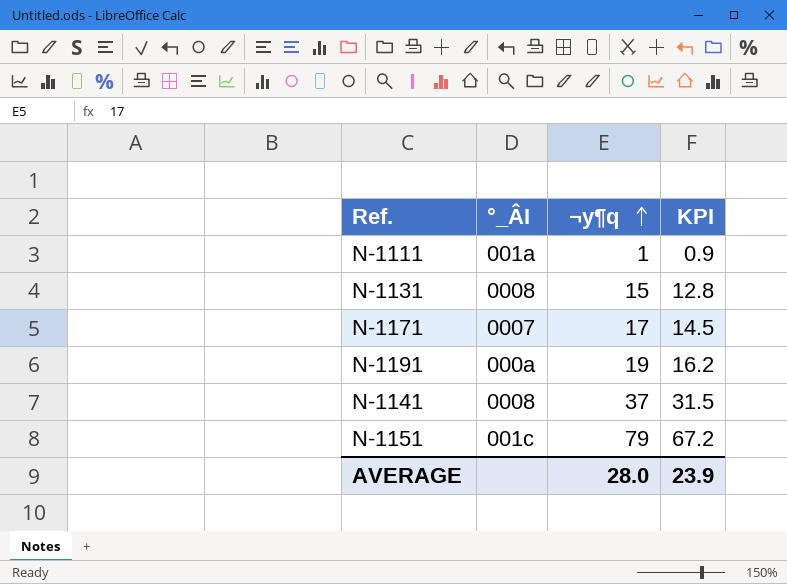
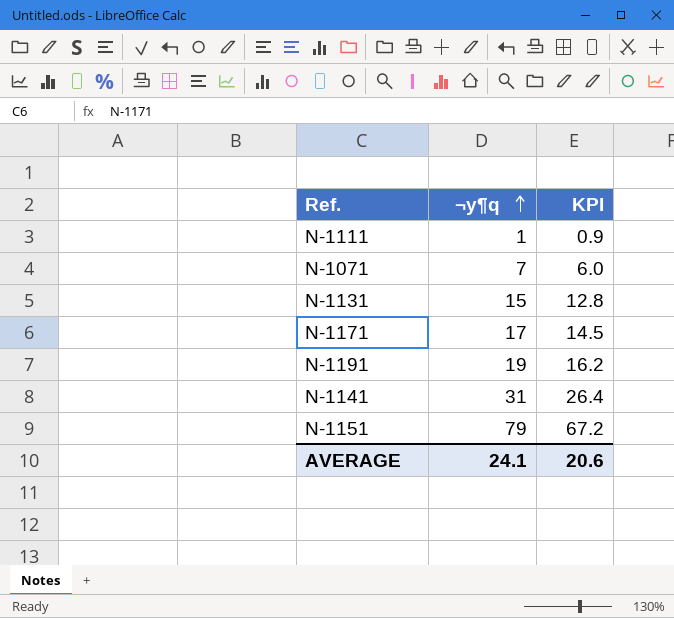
column °_ÂI | position: 2 -> none
row N-1071: none -> 7 | 6.0
N-1141 | ¬y¶q: 37 -> 31
N-1141 | KPI: 31.5 -> 26.4
AVERAGE | ¬y¶q: 28.0 -> 24.1
AVERAGE | KPI: 23.9 -> 20.6

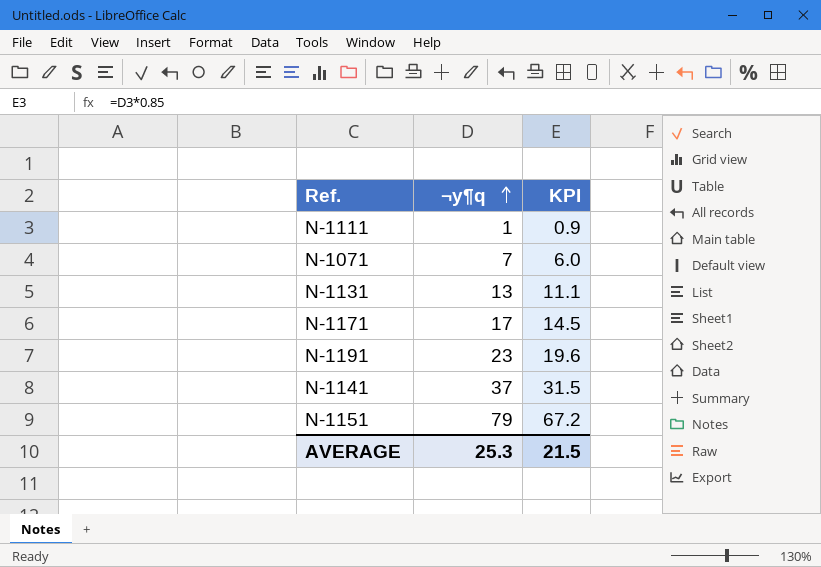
N-1131 | ¬y¶q: 15 -> 13
N-1131 | KPI: 12.8 -> 11.1
N-1191 | ¬y¶q: 19 -> 23
N-1191 | KPI: 16.2 -> 19.6
N-1141 | ¬y¶q: 31 -> 37
N-1141 | KPI: 26.4 -> 31.5
AVERAGE | ¬y¶q: 24.1 -> 25.3
AVERAGE | KPI: 20.6 -> 21.5

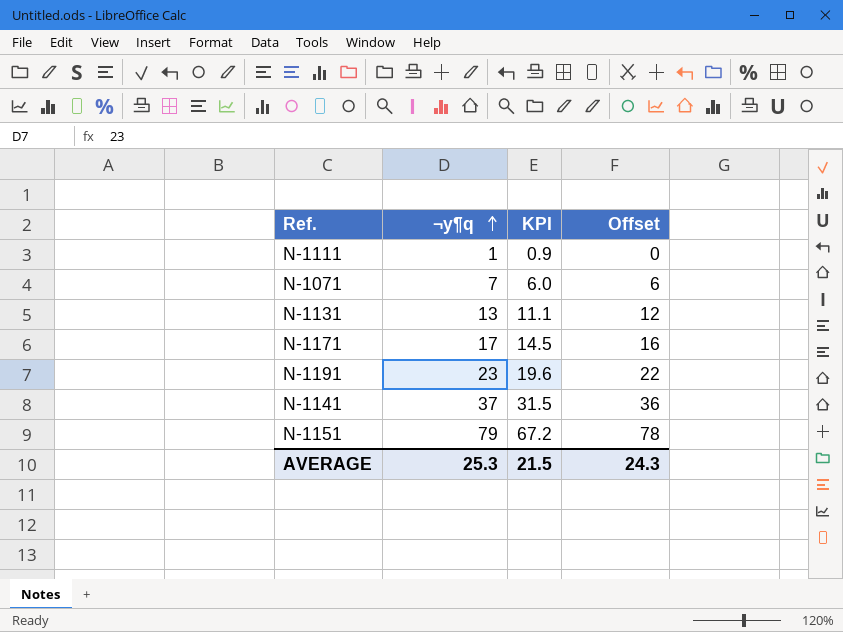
column Offset | formula: none -> [¬y¶q] - 1

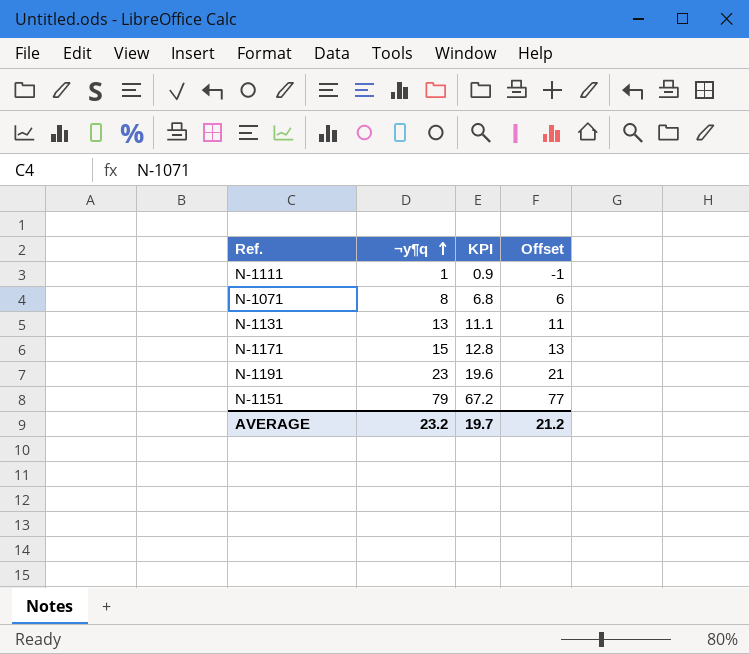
column Offset | formula: [¬y¶q] - 1 -> [¬y¶q] - 2
row N-1141: 37 | 31.5 | 36 -> none
N-1071 | ¬y¶q: 7 -> 8
N-1071 | KPI: 6.0 -> 6.8
N-1171 | ¬y¶q: 17 -> 15
N-1171 | KPI: 14.5 -> 12.8
AVERAGE | ¬y¶q: 25.3 -> 23.2
AVERAGE | KPI: 21.5 -> 19.7
AVERAGE | Offset: 24.3 -> 21.2

